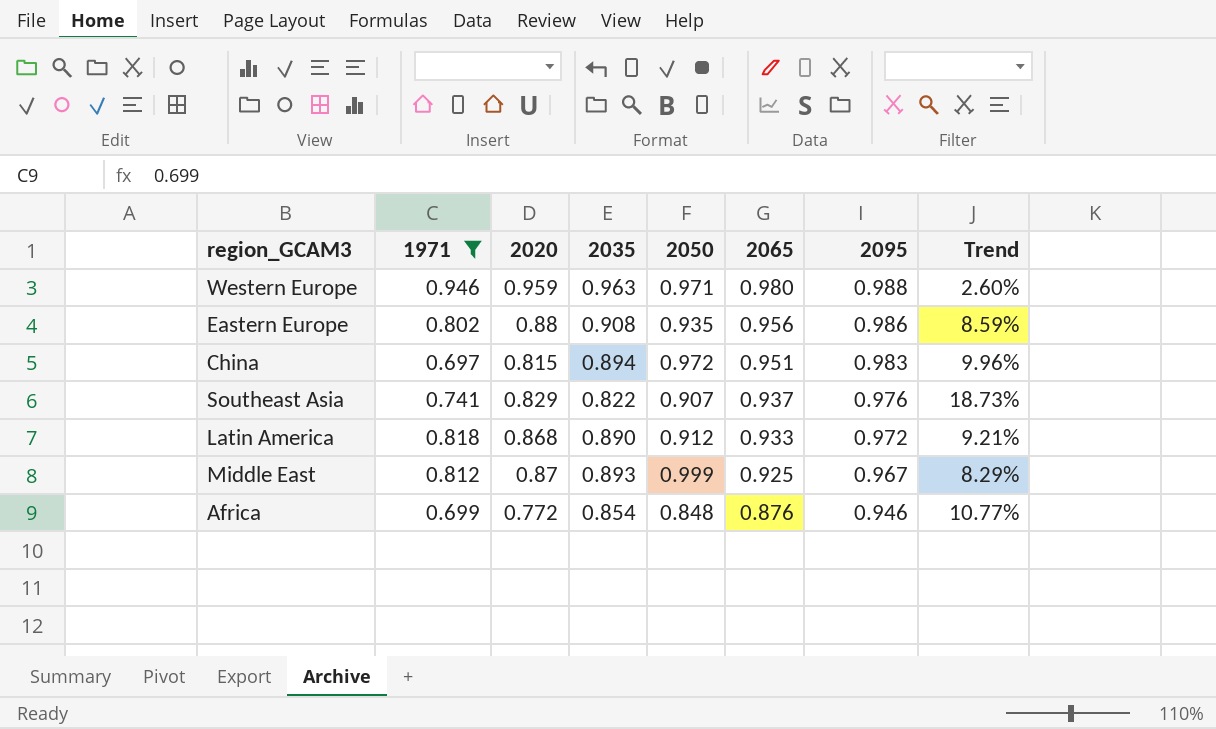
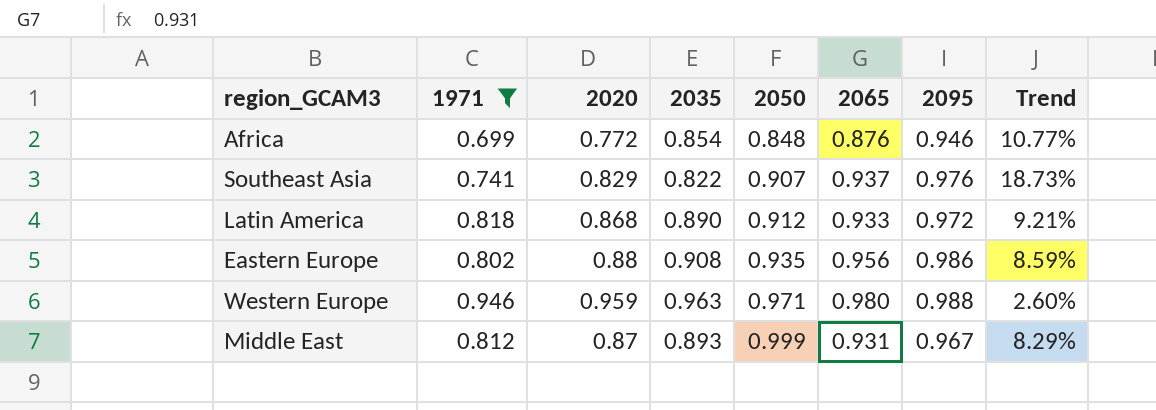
row order: 2065 descending -> 2050 ascending
row China: 0.697 | 0.815 | 0.894 | 0.972 | 0.951 | 0.983 | 9.96% -> none
Middle East | 2065: 0.925 -> 0.931

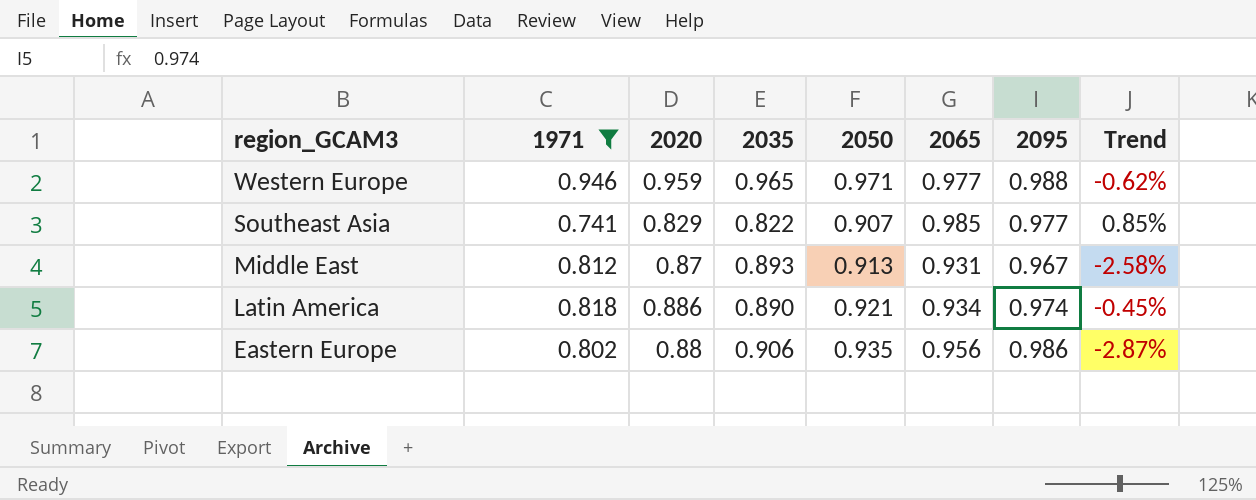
row order: 2050 ascending -> region_GCAM3 descending
column Trend | formula: ([2095] - [2035]) / [2035] -> ([2020] - [2035]) / [2035]
row Africa: 0.699 | 0.772 | 0.854 | 0.848 | 0.876 | 0.946 | 10.77% -> none
Western Europe | 2035: 0.963 -> 0.965
Western Europe | 2065: 0.980 -> 0.977
Southeast Asia | 2065: 0.937 -> 0.985
Southeast Asia | 2095: 0.976 -> 0.977
Middle East | 2050: 0.999 -> 0.913
Latin America | 2020: 0.868 -> 0.886
Latin America | 2050: 0.912 -> 0.921
Latin America | 2065: 0.933 -> 0.934
Latin America | 2095: 0.972 -> 0.974
Eastern Europe | 2035: 0.908 -> 0.906

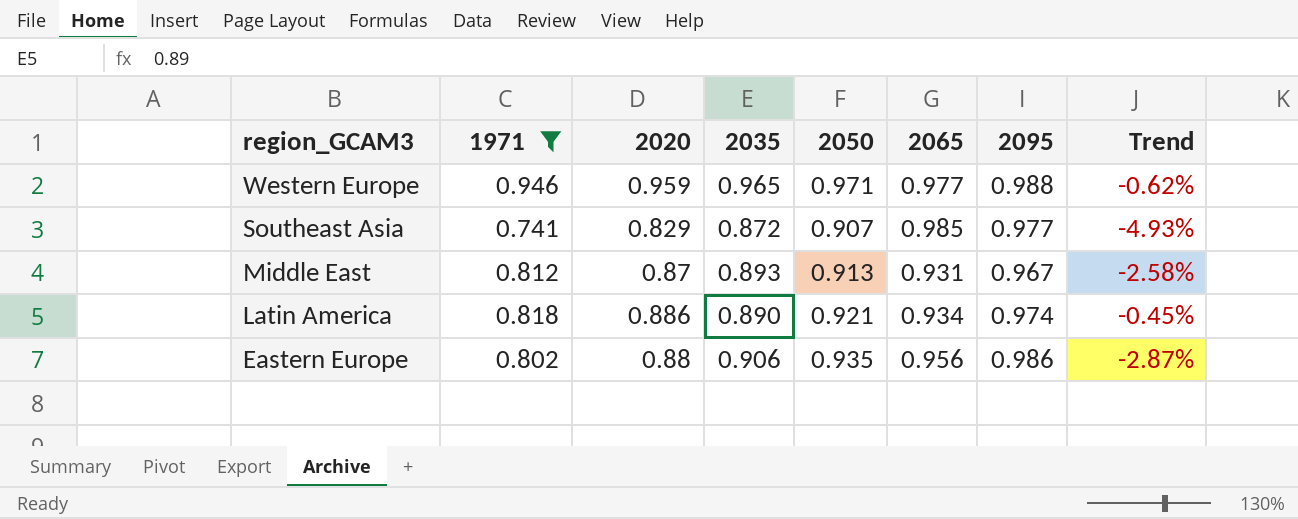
Southeast Asia | 2035: 0.822 -> 0.872
Southeast Asia | Trend: 0.85% -> -4.93%

